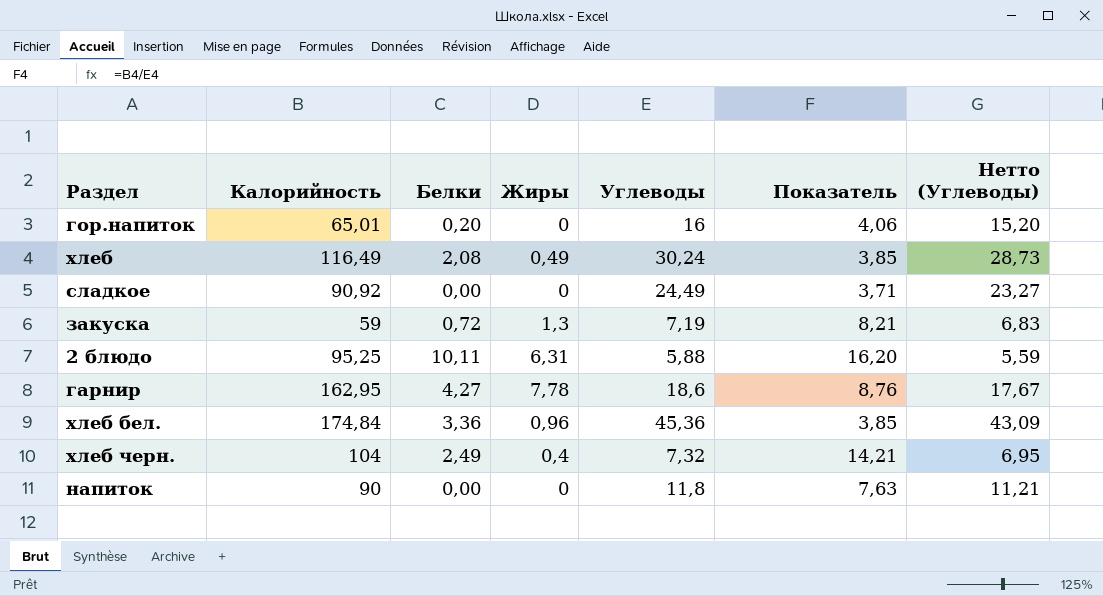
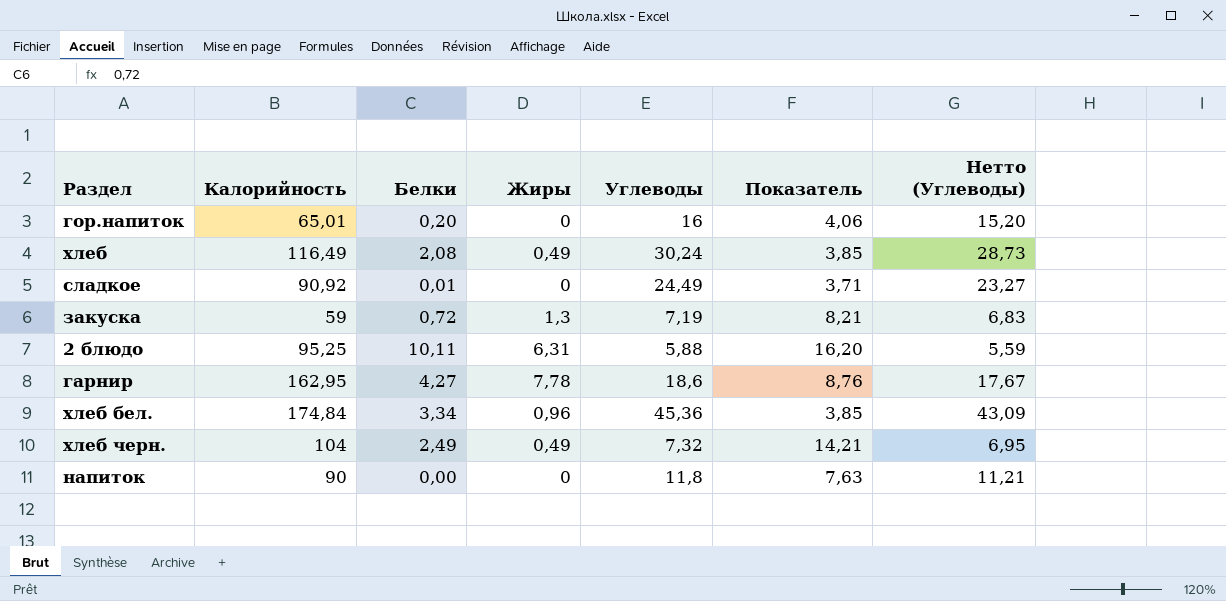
сладкое | Белки: 0,00 -> 0,01
хлеб бел. | Белки: 3,36 -> 3,34
хлеб черн. | Жиры: 0,4 -> 0,49

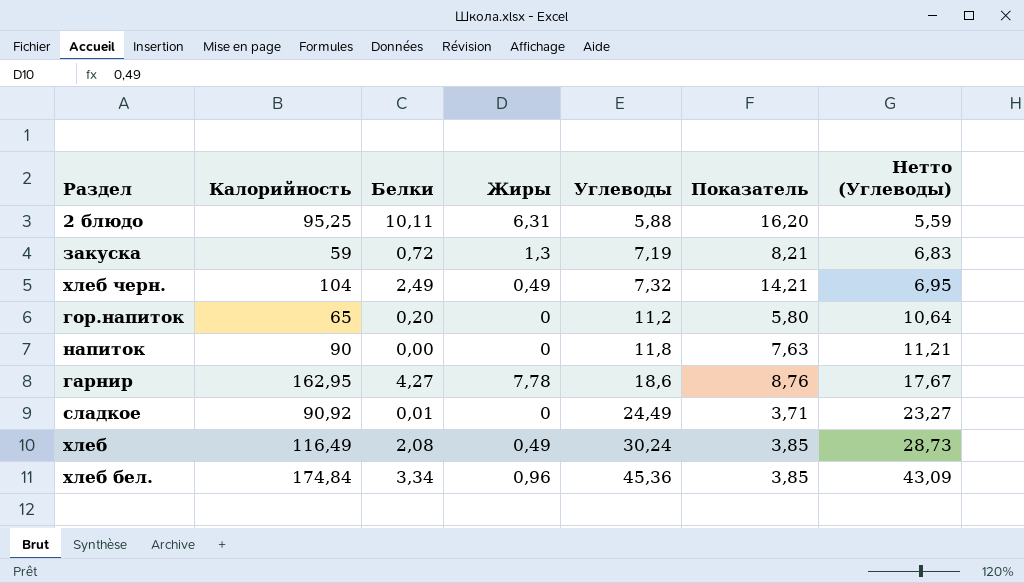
row order: none -> Углеводы ascending
гор.напиток | Калорийность: 65,01 -> 65
гор.напиток | Углеводы: 16 -> 11,2
гор.напиток | Показатель: 4,06 -> 5,80
гор.напиток | Нетто (Углеводы): 15,20 -> 10,64

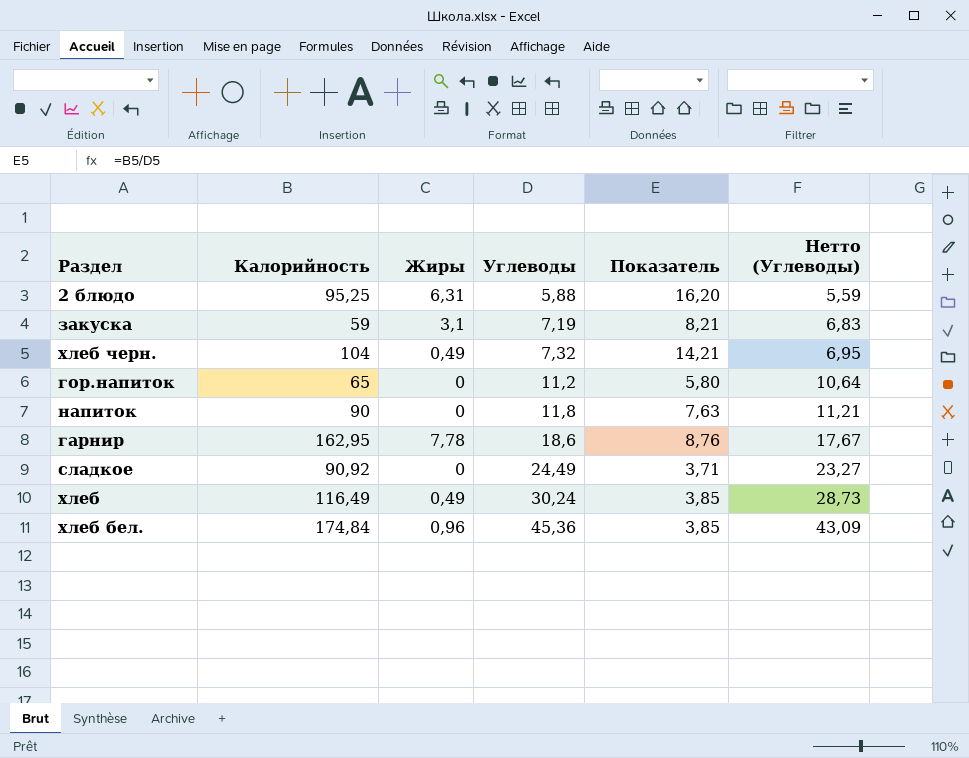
column Белки | position: 3 -> none
закуска | Жиры: 1,3 -> 3,1

